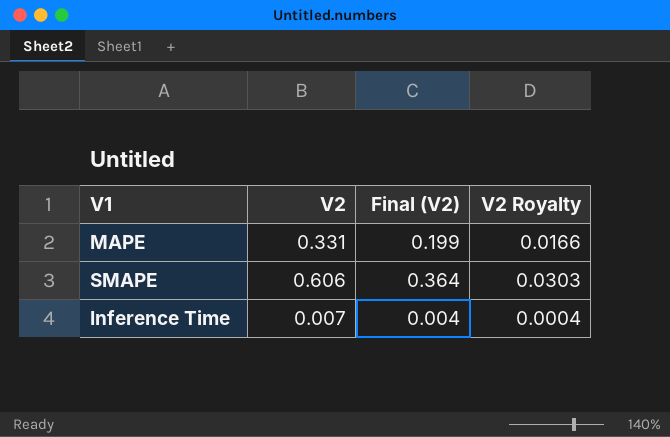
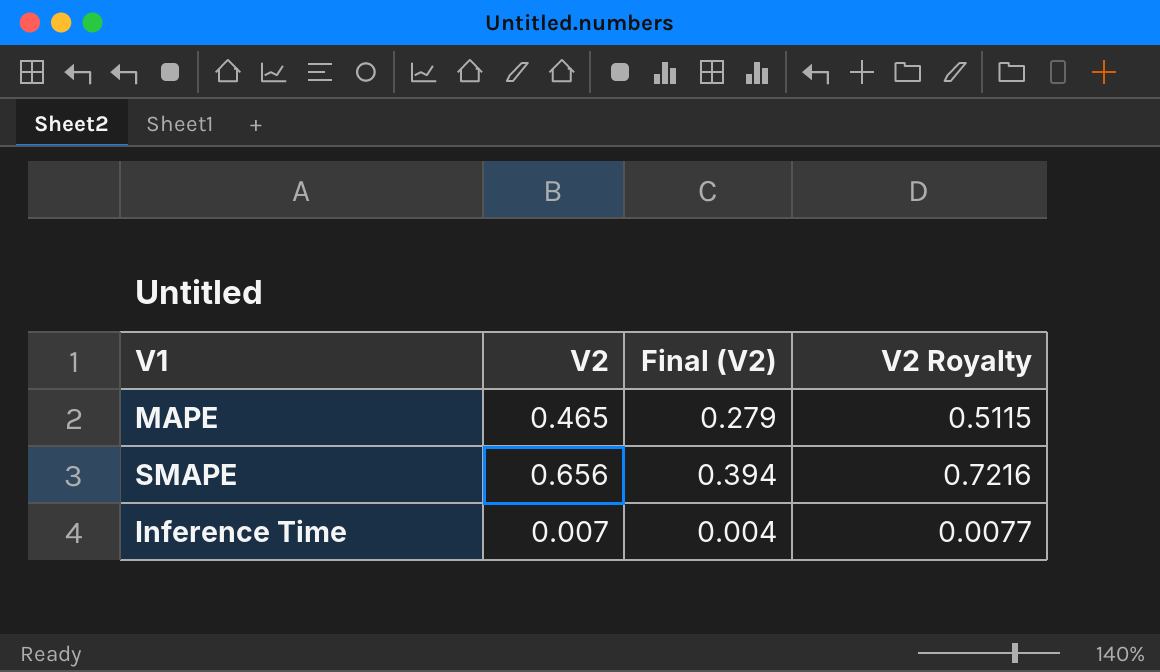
column V2 Royalty | formula: [V2] * 0.05 -> [V2] * 1.1
MAPE | V2: 0.331 -> 0.465
MAPE | Final (V2): 0.199 -> 0.279
SMAPE | V2: 0.606 -> 0.656
SMAPE | Final (V2): 0.364 -> 0.394

